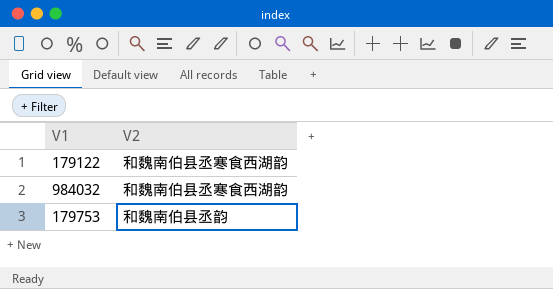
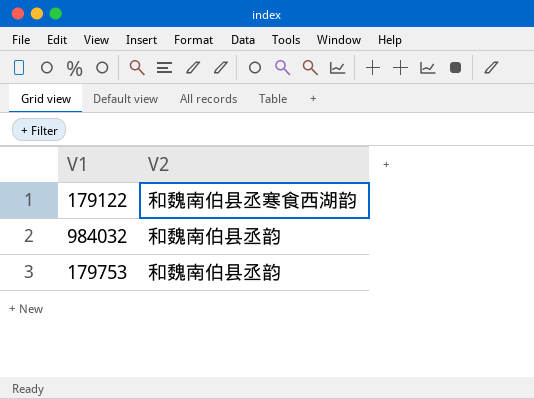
984032 | V2: 和魏南伯县丞寒食西湖韵 -> 和魏南伯县丞韵

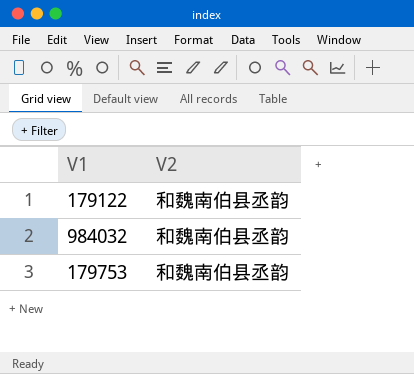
179122 | V2: 和魏南伯县丞寒食西湖韵 -> 和魏南伯县丞韵

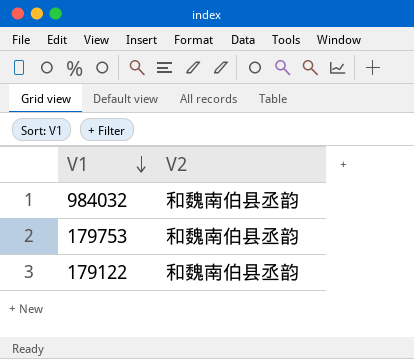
row order: none -> V1 descending

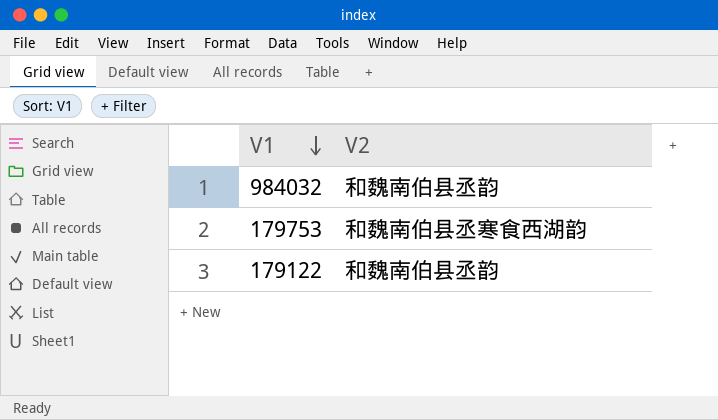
179753 | V2: 和魏南伯县丞韵 -> 和魏南伯县丞寒食西湖韵

